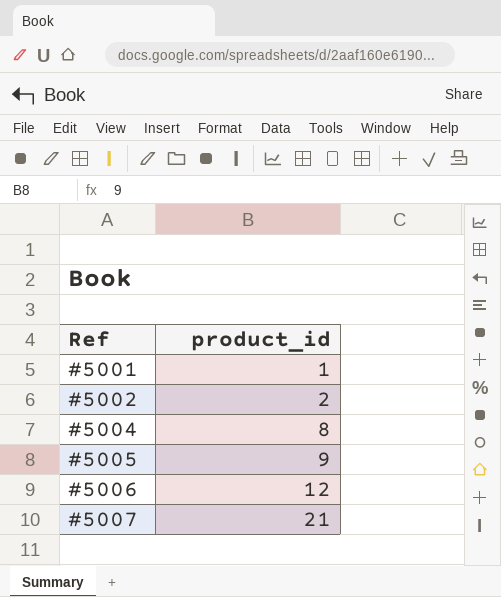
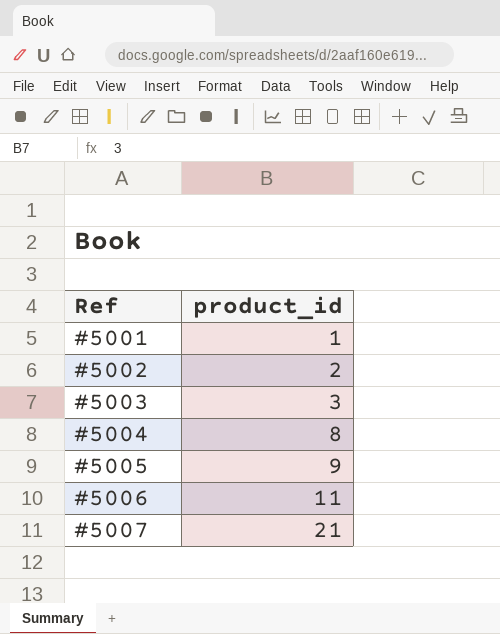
row #5003: none -> 3
#5006 | product_id: 12 -> 11

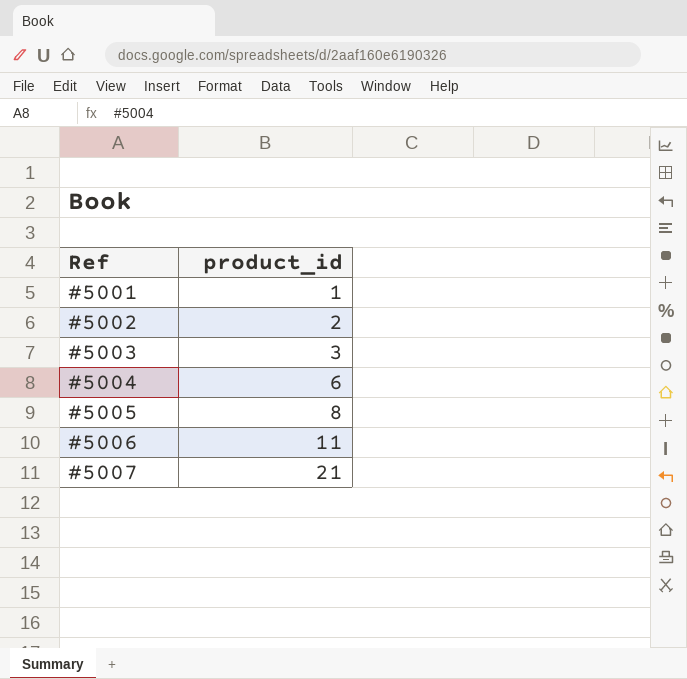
#5004 | product_id: 8 -> 6
#5005 | product_id: 9 -> 8

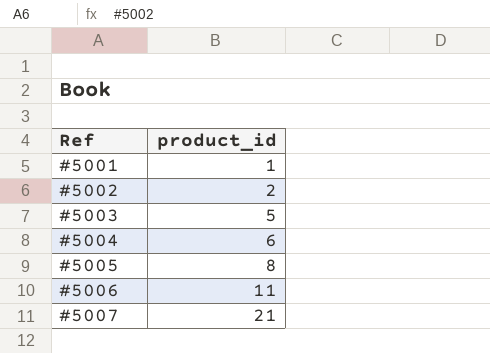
#5003 | product_id: 3 -> 5

